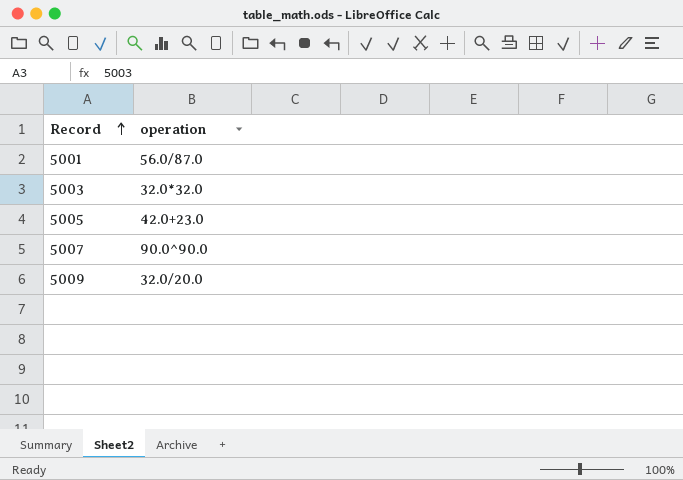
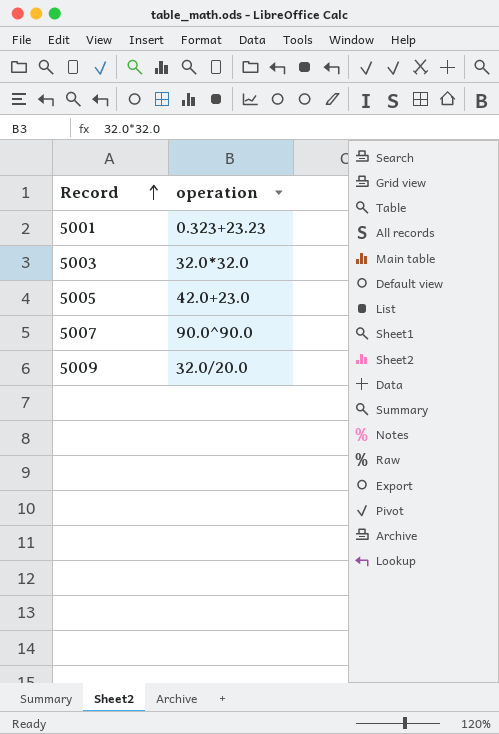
5001 | operation: 56.0/87.0 -> 0.323+23.23

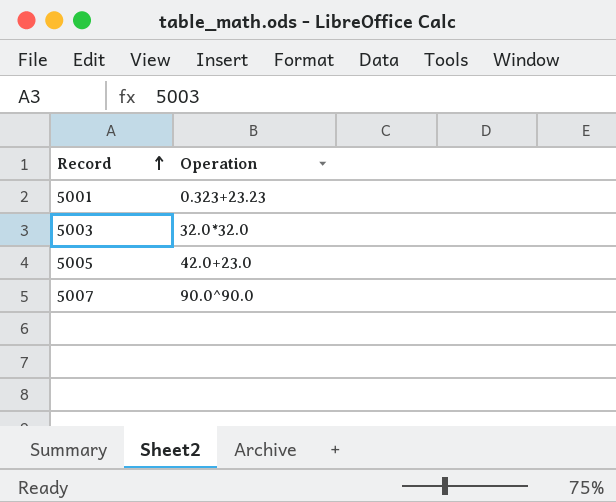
column name: operation -> Operation
row 5009: 32.0/20.0 -> none

